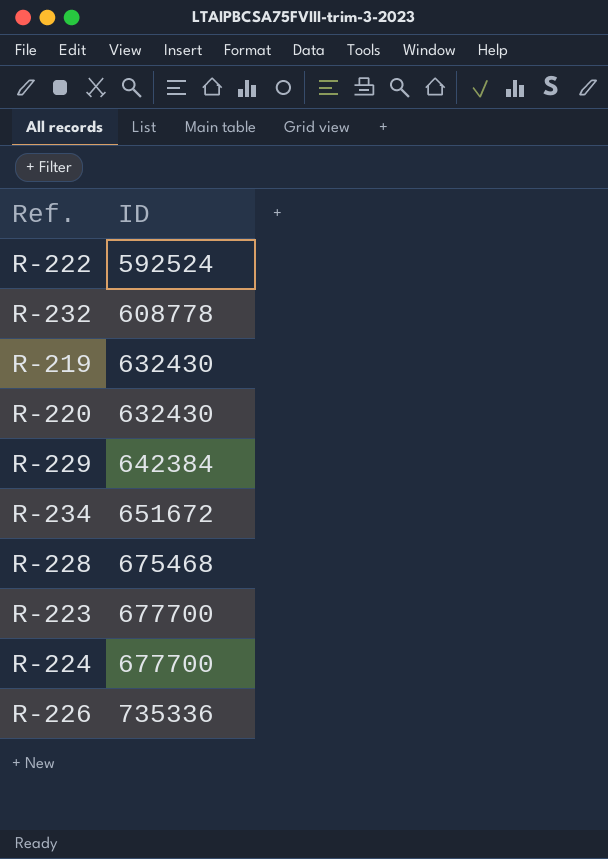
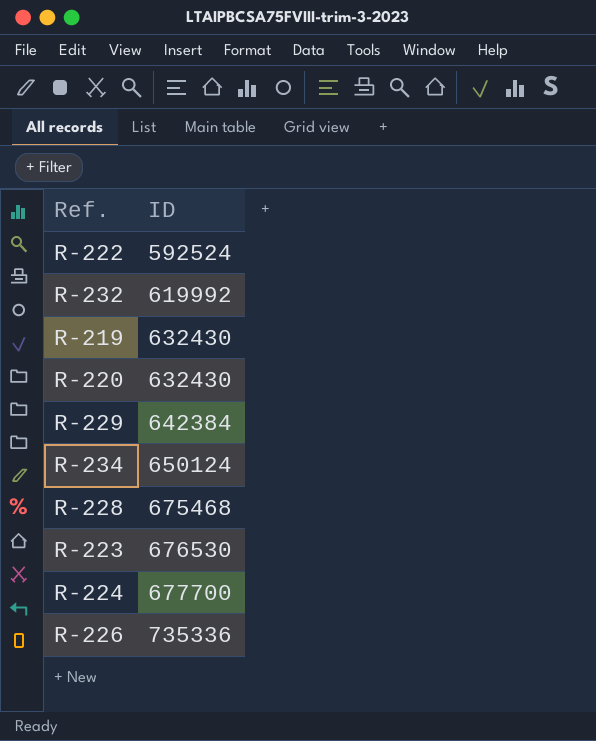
R-232 | ID: 608778 -> 619992
R-234 | ID: 651672 -> 650124
R-223 | ID: 677700 -> 676530

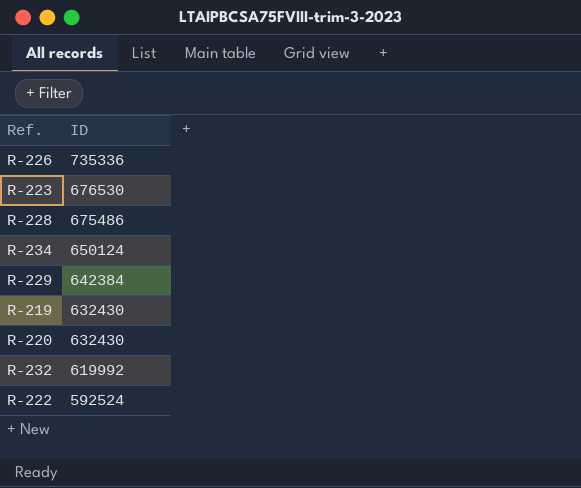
row order: ID ascending -> ID descending
row R-224: 677700 -> none
R-228 | ID: 675468 -> 675486

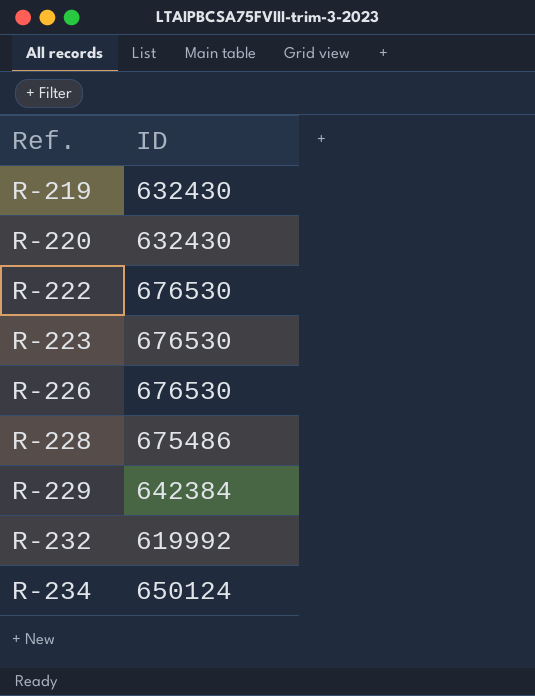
row order: ID descending -> Ref. ascending
R-222 | ID: 592524 -> 676530
R-226 | ID: 735336 -> 676530

